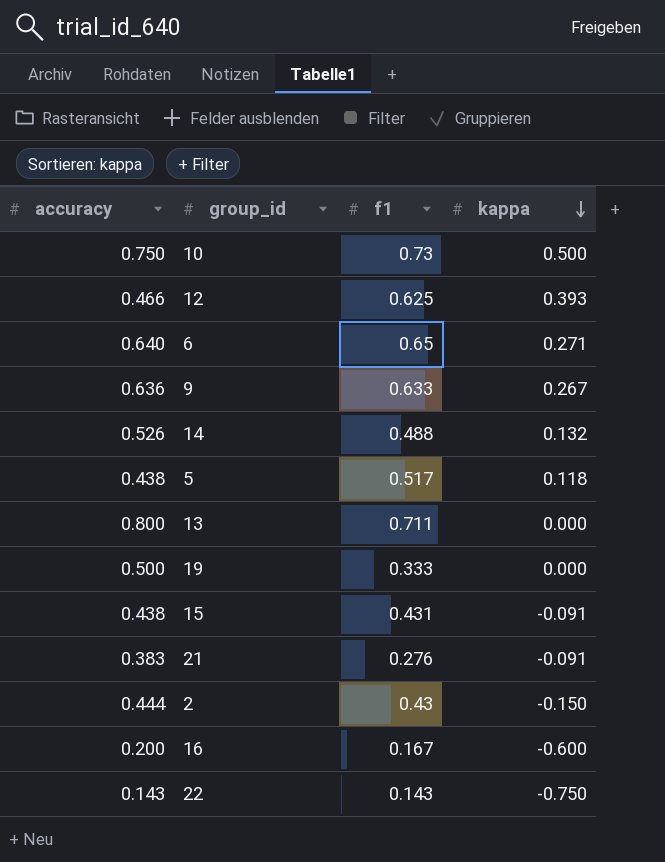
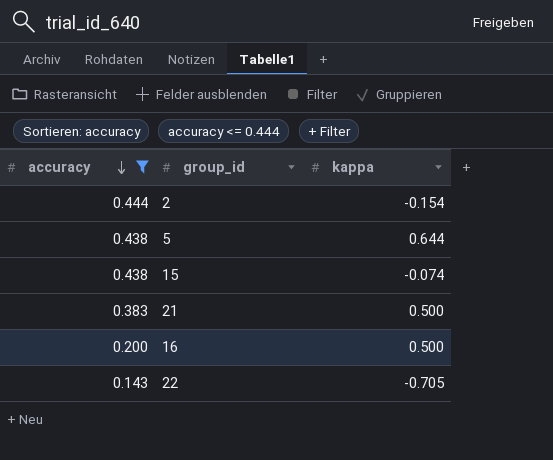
filter: none -> accuracy <= 0.444
row order: kappa descending -> accuracy descending
column f1 | position: 3 -> none
2 | kappa: -0.150 -> -0.154
5 | kappa: 0.118 -> 0.644
15 | kappa: -0.091 -> -0.074
21 | kappa: -0.091 -> 0.500
16 | kappa: -0.600 -> 0.500
22 | kappa: -0.750 -> -0.705

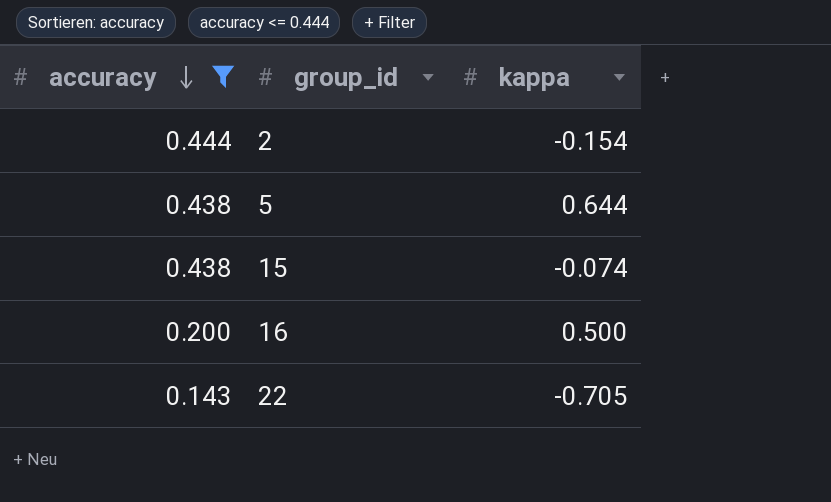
row 21: 0.383 | 0.500 -> none

